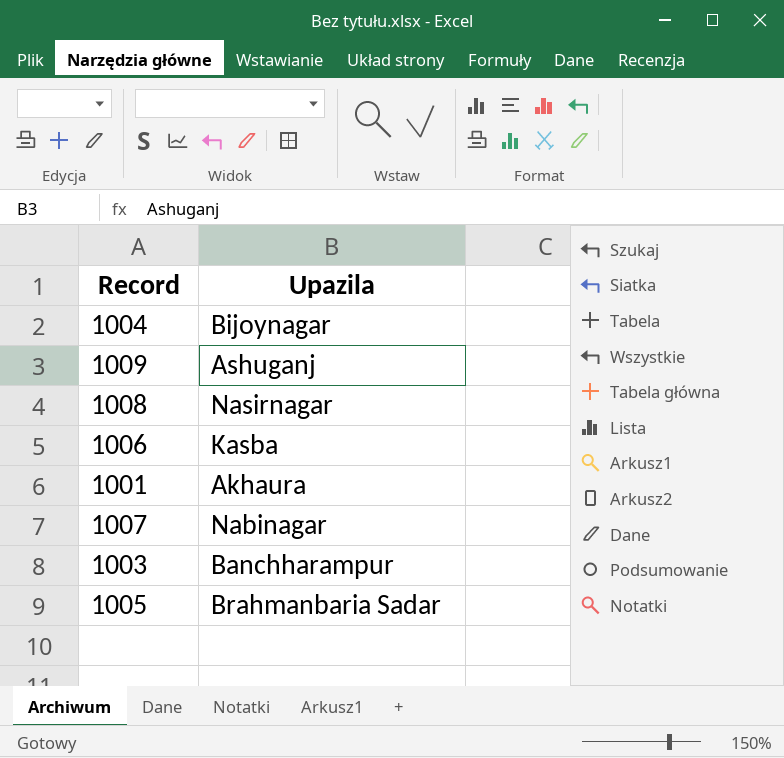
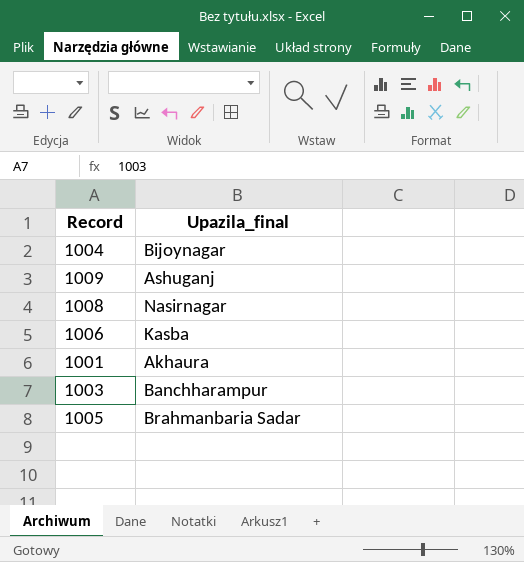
column name: Upazila -> Upazila_final
row 1007: Nabinagar -> none

